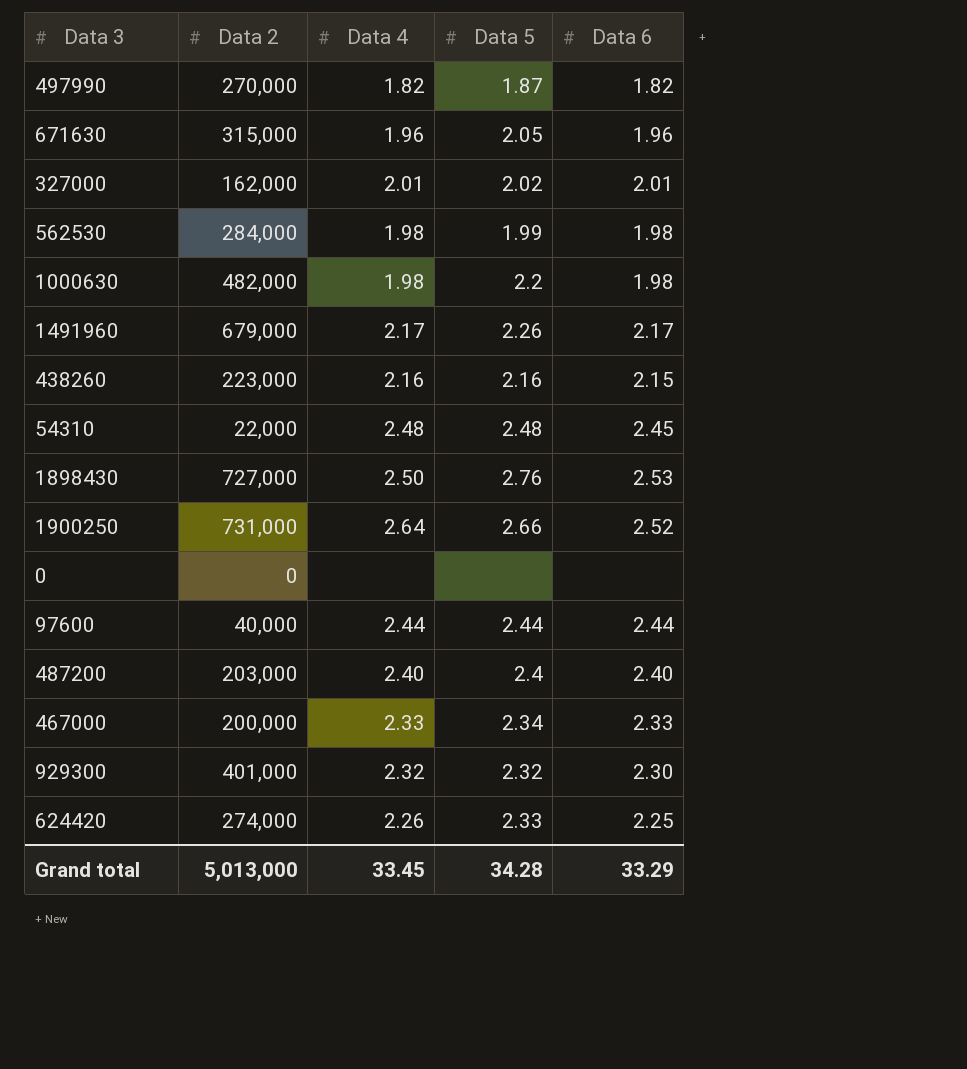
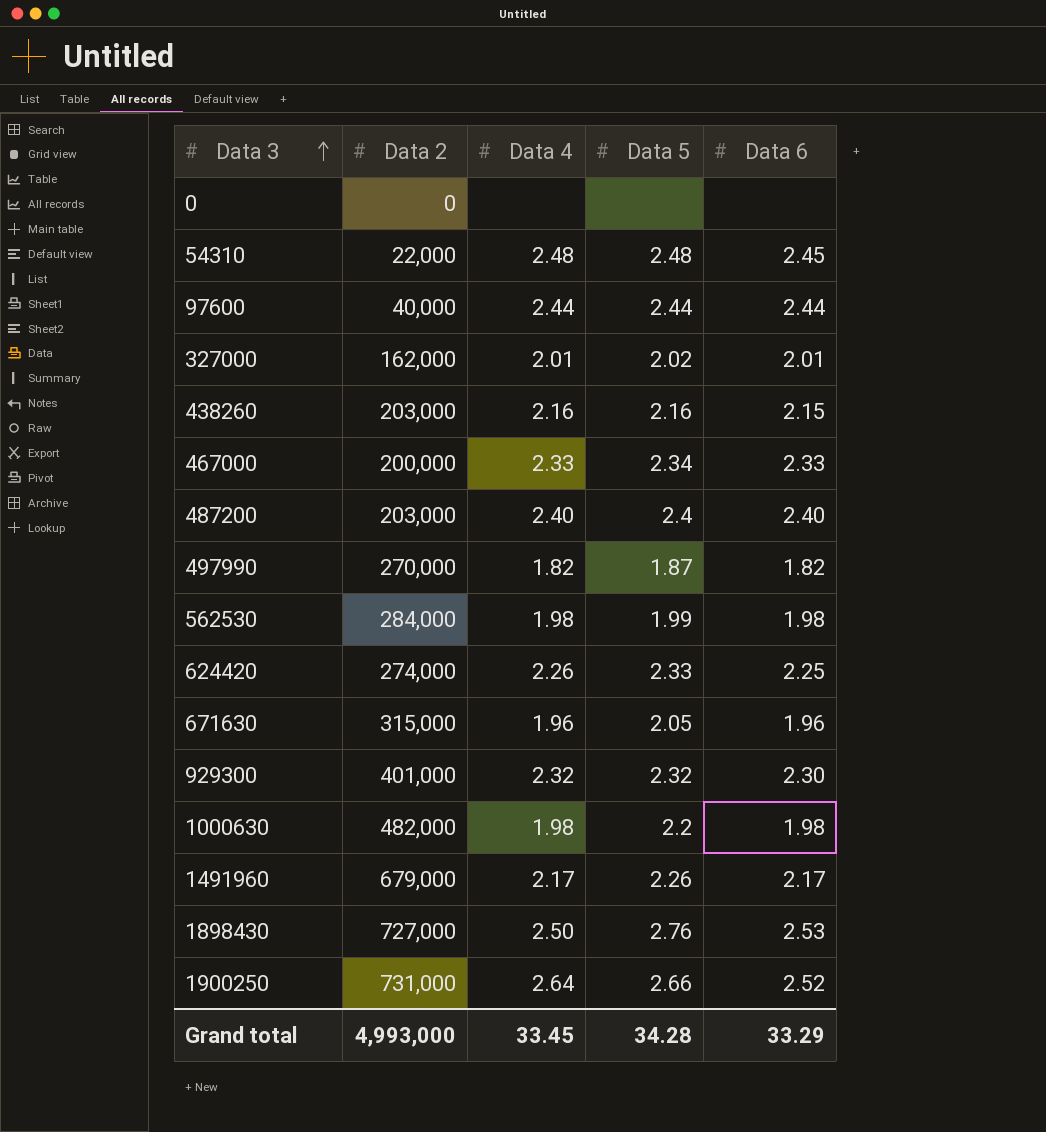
row order: none -> Data 3 ascending
438260 | Data 2: 223,000 -> 203,000
Grand total | Data 2: 5,013,000 -> 4,993,000

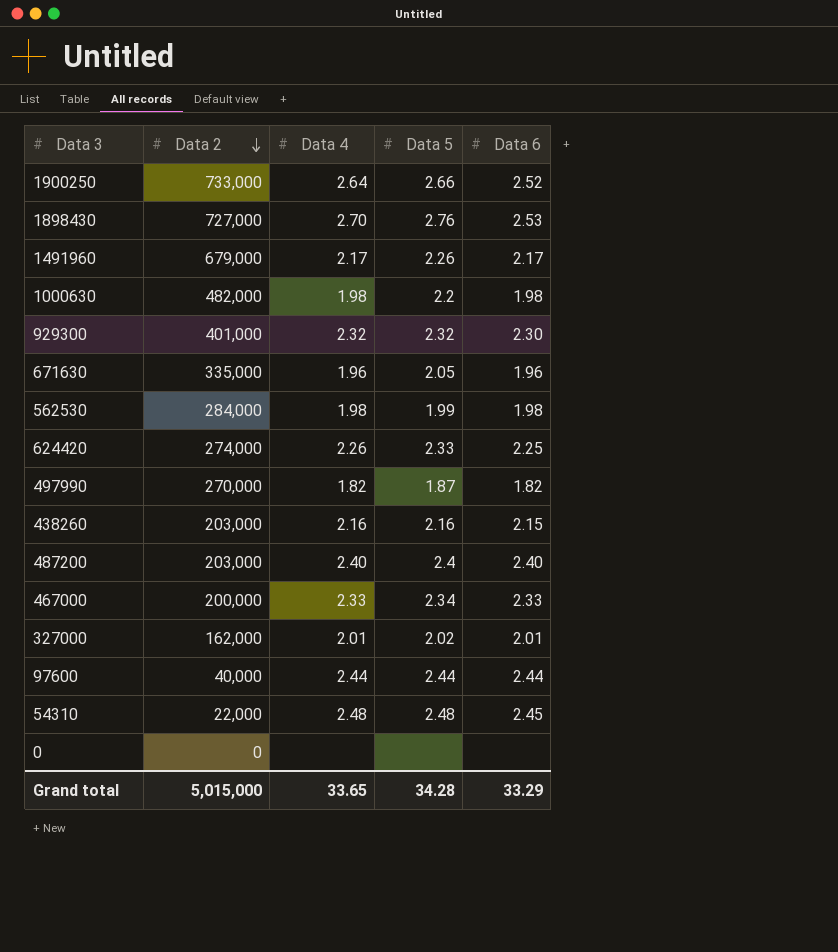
row order: Data 3 ascending -> Data 2 descending
1900250 | Data 2: 731,000 -> 733,000
1898430 | Data 4: 2.50 -> 2.70
671630 | Data 2: 315,000 -> 335,000
Grand total | Data 2: 4,993,000 -> 5,015,000
Grand total | Data 4: 33.45 -> 33.65

